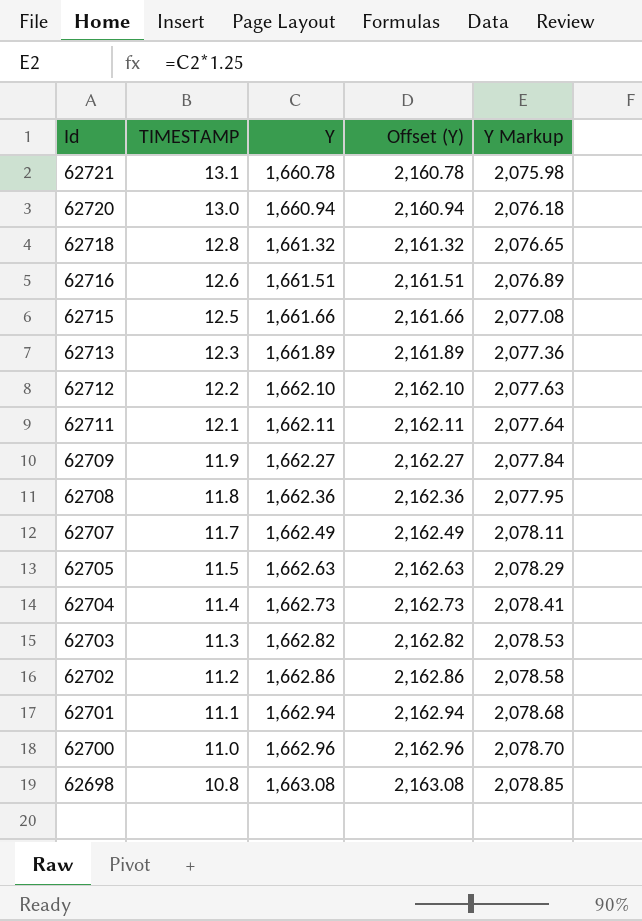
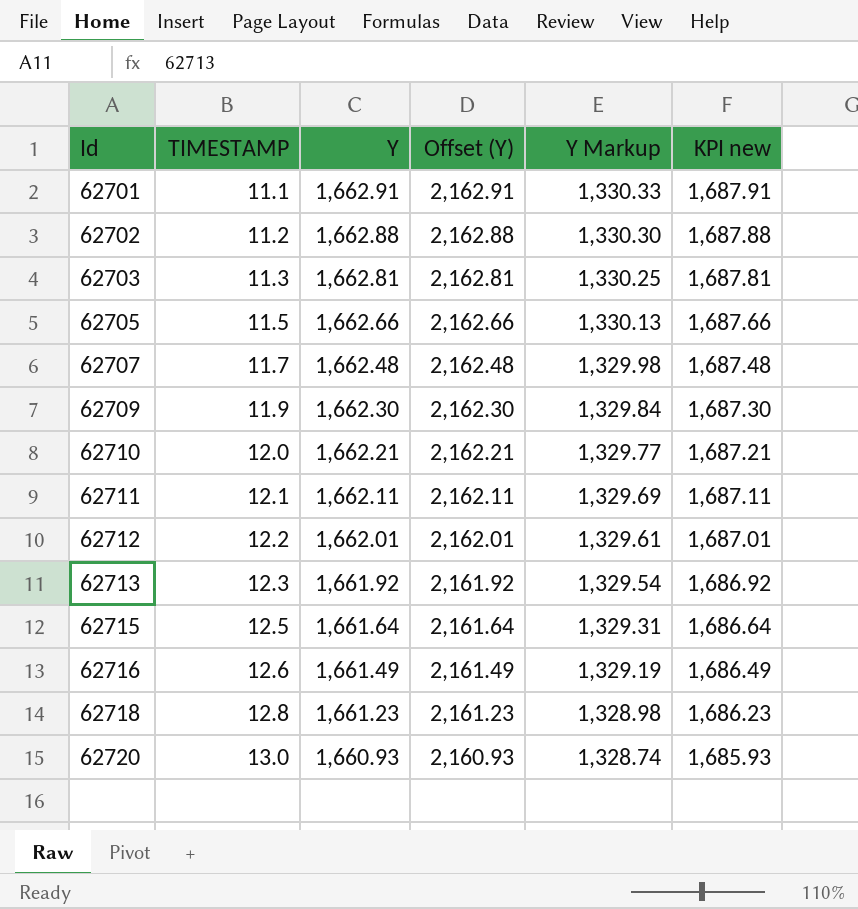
row order: Id descending -> Id ascending
column Y Markup | formula: [Y] * 1.25 -> [Y] * 0.8
column KPI new | formula: none -> [Y] + 25
row 62721: 13.1 | 1,660.78 | 2,160.78 | 2,075.98 -> none
row 62708: 11.8 | 1,662.36 | 2,162.36 | 2,077.95 -> none
row 62704: 11.4 | 1,662.73 | 2,162.73 | 2,078.41 -> none
row 62700: 11.0 | 1,662.96 | 2,162.96 | 2,078.70 -> none
row 62698: 10.8 | 1,663.08 | 2,163.08 | 2,078.85 -> none
62701 | Y: 1,662.94 -> 1,662.91
62701 | Offset (Y): 2,162.94 -> 2,162.91
62702 | Y: 1,662.86 -> 1,662.88
62702 | Offset (Y): 2,162.86 -> 2,162.88
62703 | Y: 1,662.82 -> 1,662.81
62703 | Offset (Y): 2,162.82 -> 2,162.81
62705 | Y: 1,662.63 -> 1,662.66
62705 | Offset (Y): 2,162.63 -> 2,162.66
62707 | Y: 1,662.49 -> 1,662.48
62707 | Offset (Y): 2,162.49 -> 2,162.48
62709 | Y: 1,662.27 -> 1,662.30
62709 | Offset (Y): 2,162.27 -> 2,162.30
row 62710: none -> 12.0 | 1,662.21 | 2,162.21 | 1,329.77 | 1,687.21
62712 | Y: 1,662.10 -> 1,662.01
62712 | Offset (Y): 2,162.10 -> 2,162.01
62713 | Y: 1,661.89 -> 1,661.92
62713 | Offset (Y): 2,161.89 -> 2,161.92
62715 | Y: 1,661.66 -> 1,661.64
62715 | Offset (Y): 2,161.66 -> 2,161.64
62716 | Y: 1,661.51 -> 1,661.49
62716 | Offset (Y): 2,161.51 -> 2,161.49
62718 | Y: 1,661.32 -> 1,661.23
62718 | Offset (Y): 2,161.32 -> 2,161.23
62720 | Y: 1,660.94 -> 1,660.93
62720 | Offset (Y): 2,160.94 -> 2,160.93

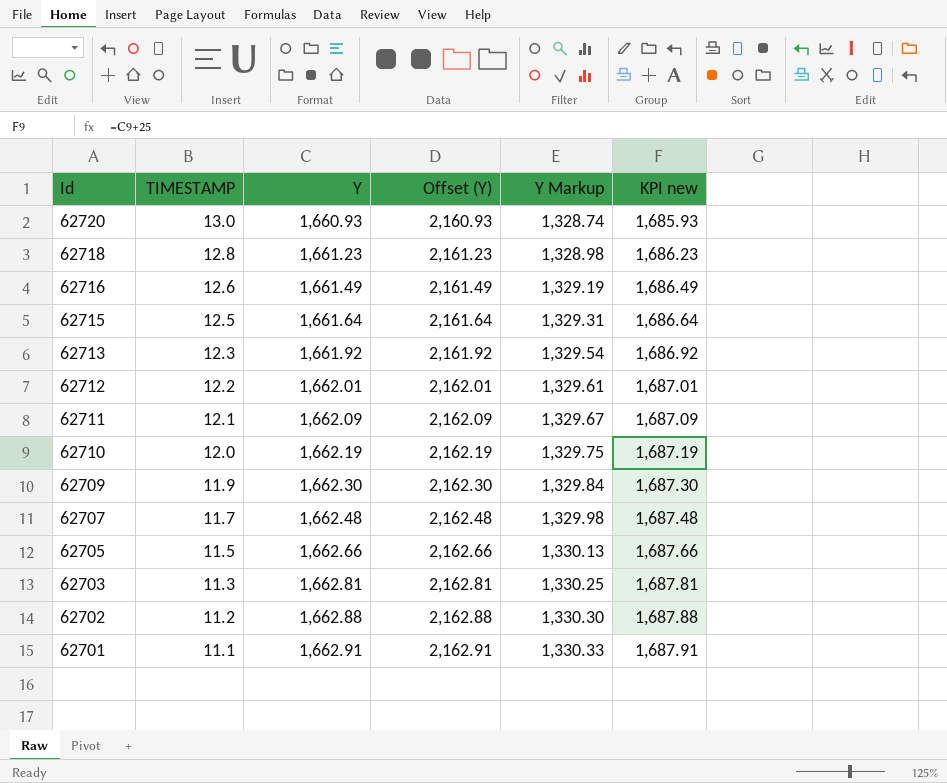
row order: Id ascending -> Id descending
62711 | Y: 1,662.11 -> 1,662.09
62711 | Offset (Y): 2,162.11 -> 2,162.09
62711 | Y Markup: 1,329.69 -> 1,329.67
62711 | KPI new: 1,687.11 -> 1,687.09
62710 | Y: 1,662.21 -> 1,662.19
62710 | Offset (Y): 2,162.21 -> 2,162.19
62710 | Y Markup: 1,329.77 -> 1,329.75
62710 | KPI new: 1,687.21 -> 1,687.19

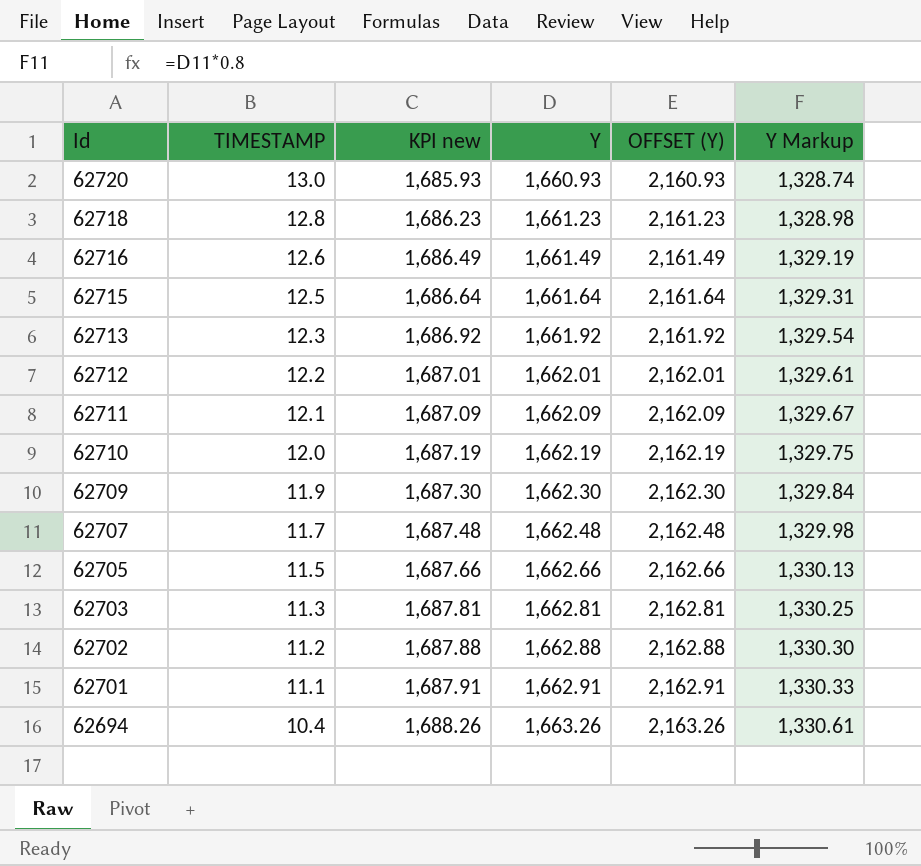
column KPI new | position: 6 -> 3
column name: Offset (Y) -> OFFSET (Y)
row 62694: none -> 10.4 | 1,688.26 | 1,663.26 | 2,163.26 | 1,330.61

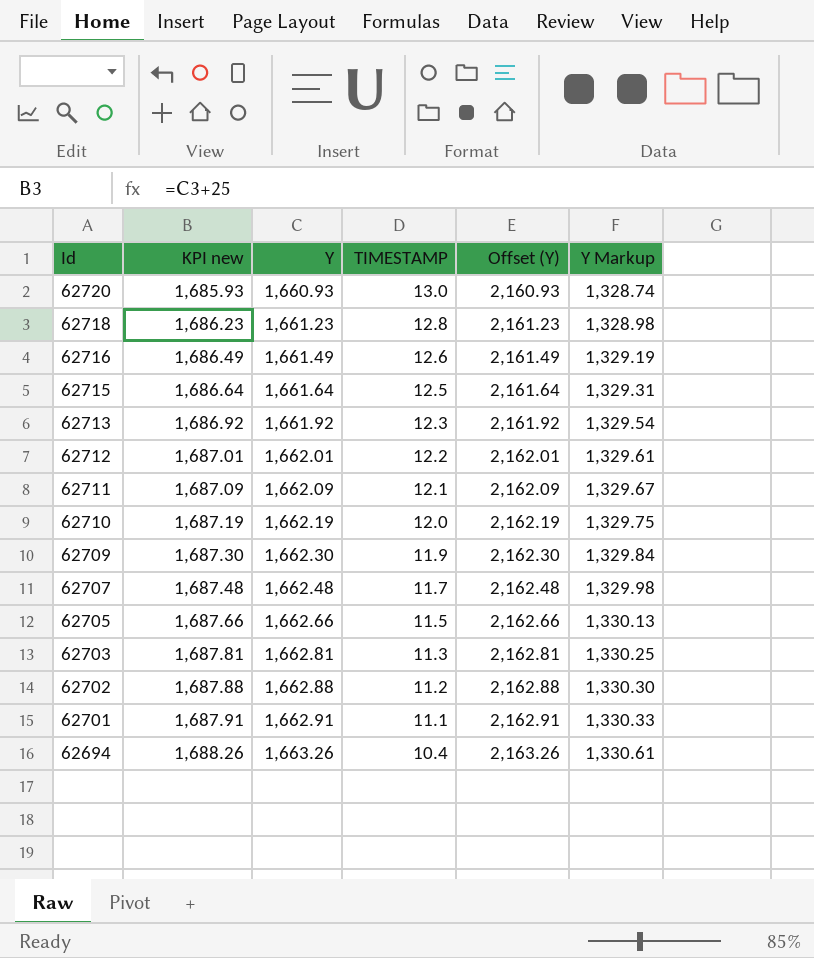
column TIMESTAMP | position: 2 -> 4
column name: OFFSET (Y) -> Offset (Y)

